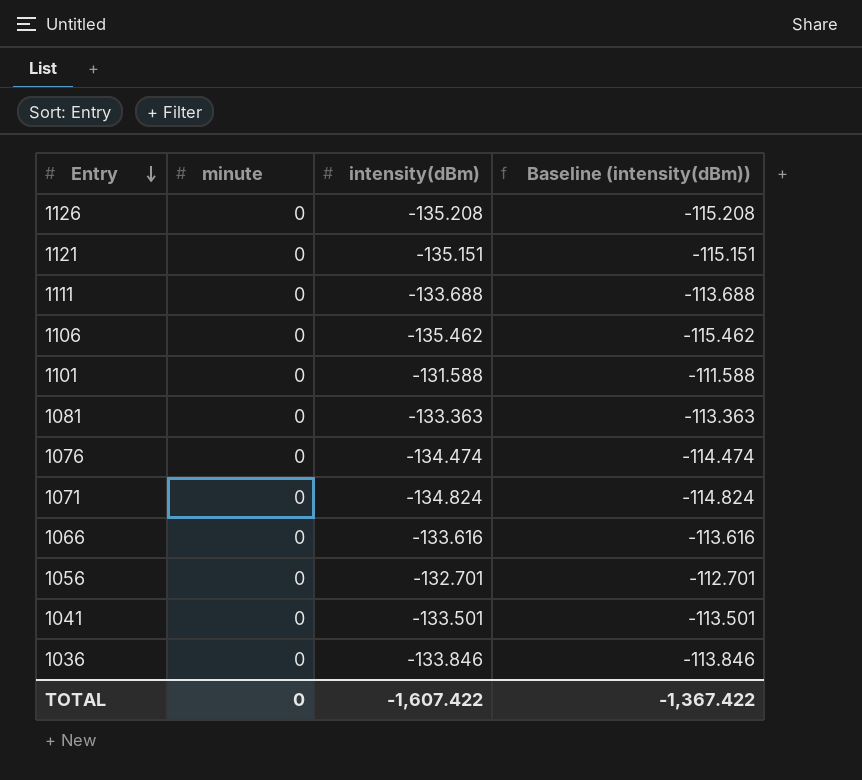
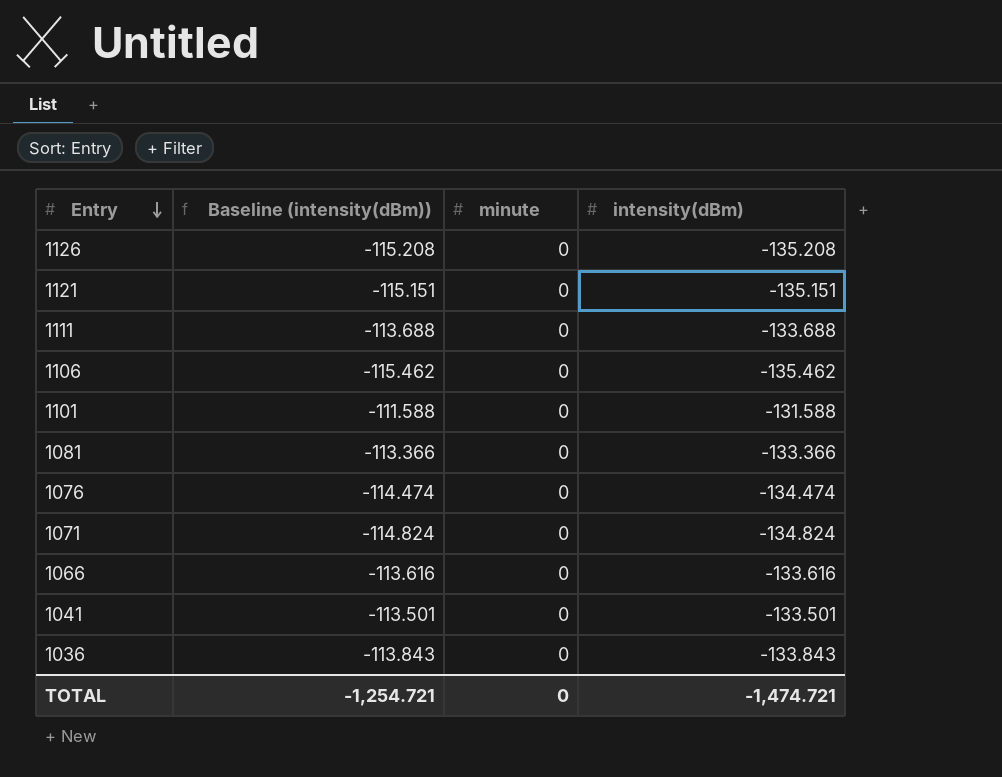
column Baseline (intensity(dBm)) | position: 4 -> 2
row 1056: 0 | -132.701 | -112.701 -> none
1081 | Baseline (intensity(dBm)): -113.363 -> -113.366
1081 | intensity(dBm): -133.363 -> -133.366
1036 | Baseline (intensity(dBm)): -113.846 -> -113.843
1036 | intensity(dBm): -133.846 -> -133.843
TOTAL | Baseline (intensity(dBm)): -1,367.422 -> -1,254.721
TOTAL | intensity(dBm): -1,607.422 -> -1,474.721

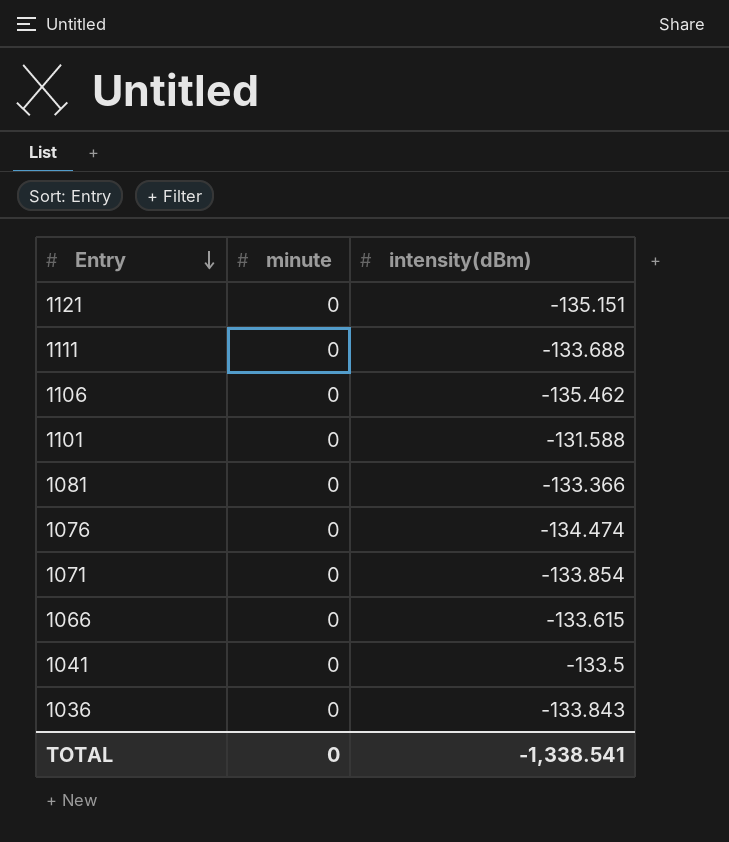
column Baseline (intensity(dBm)) | formula: [intensity(dBm)] + 20 -> none
row 1126: -115.208 | 0 | -135.208 -> none
1071 | intensity(dBm): -134.824 -> -133.854
1066 | intensity(dBm): -133.616 -> -133.615
1041 | intensity(dBm): -133.501 -> -133.5
TOTAL | intensity(dBm): -1,474.721 -> -1,338.541

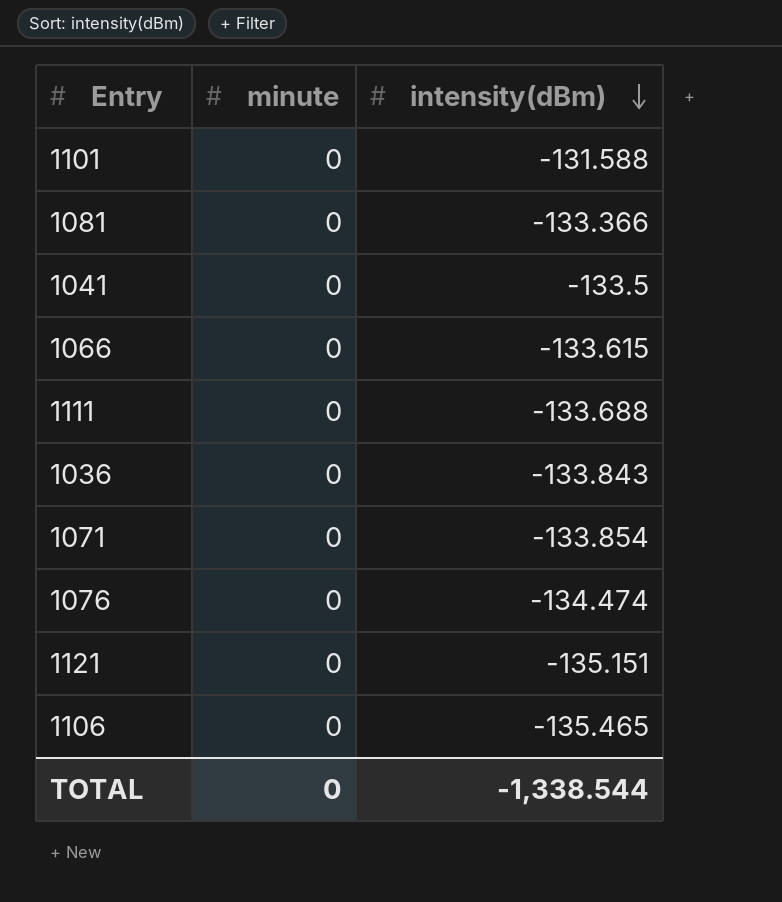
row order: Entry descending -> intensity(dBm) descending
1106 | intensity(dBm): -135.462 -> -135.465
TOTAL | intensity(dBm): -1,338.541 -> -1,338.544

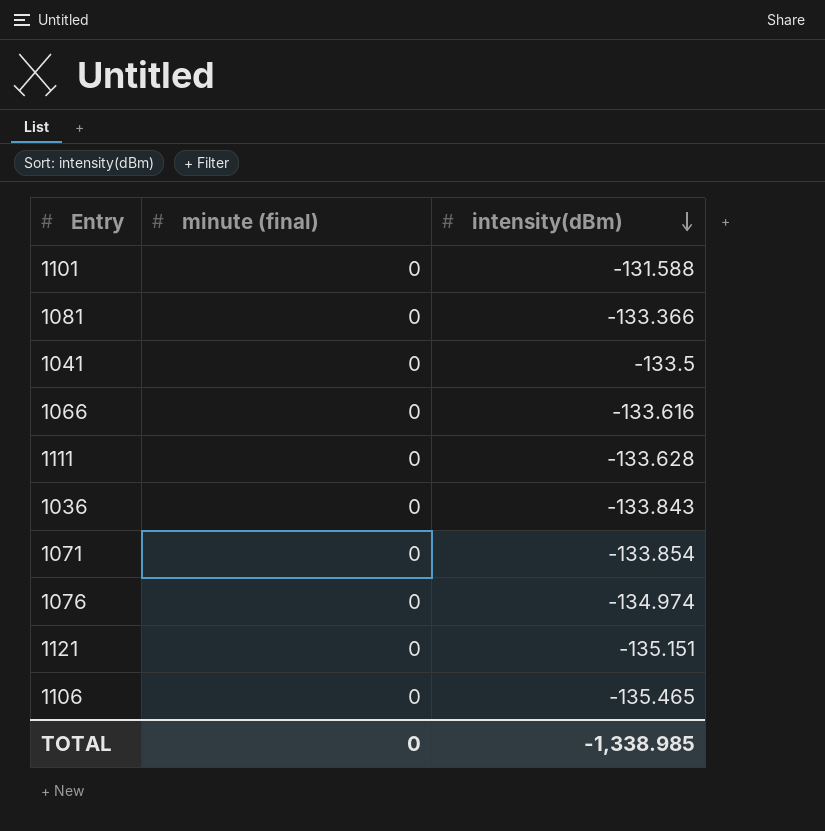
column name: minute -> minute (final)
1066 | intensity(dBm): -133.615 -> -133.616
1111 | intensity(dBm): -133.688 -> -133.628
1076 | intensity(dBm): -134.474 -> -134.974
TOTAL | intensity(dBm): -1,338.544 -> -1,338.985

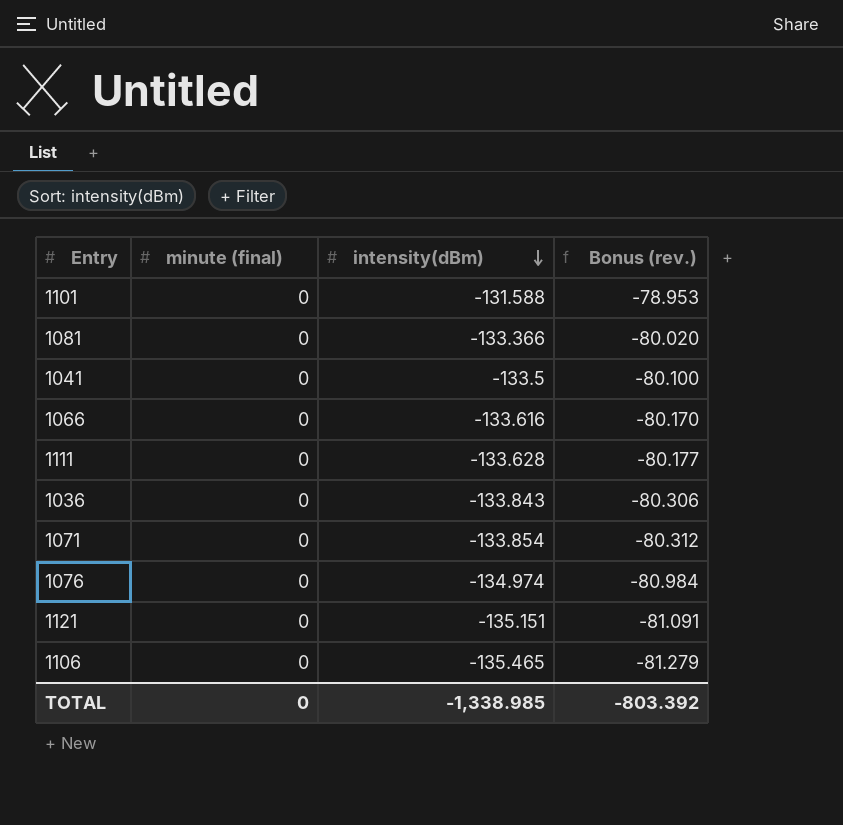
column Bonus (rev.) | formula: none -> [intensity(dBm)] * 0.6

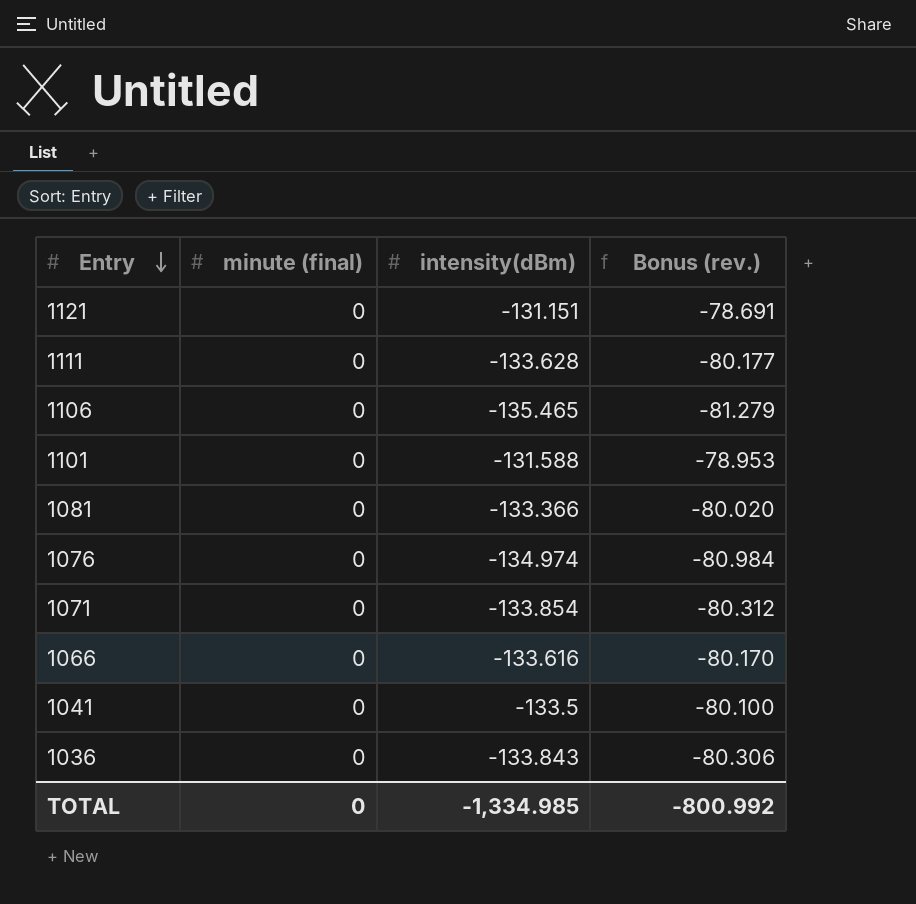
row order: intensity(dBm) descending -> Entry descending
1121 | intensity(dBm): -135.151 -> -131.151
1121 | Bonus (rev.): -81.091 -> -78.691
TOTAL | intensity(dBm): -1,338.985 -> -1,334.985
TOTAL | Bonus (rev.): -803.392 -> -800.992

